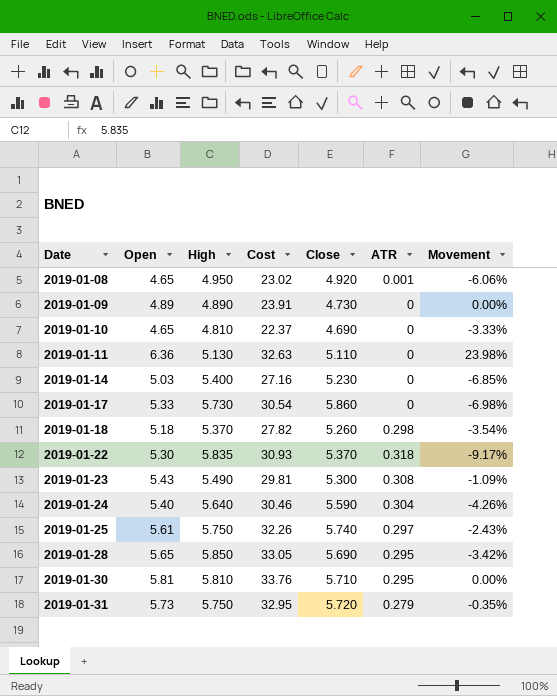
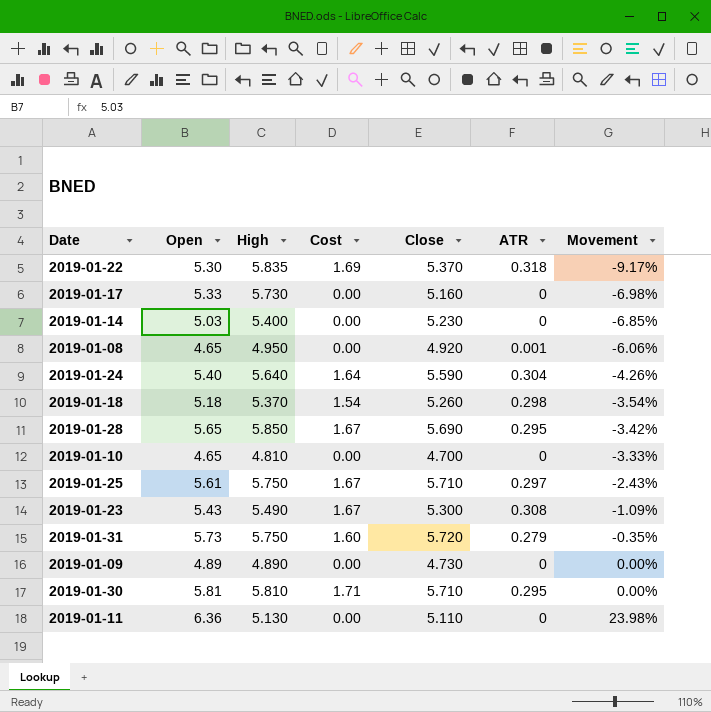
row order: Date ascending -> Movement ascending
column Cost | formula: [Open] * [High] -> [Open] * [ATR]
2019-01-17 | Close: 5.860 -> 5.160
2019-01-10 | Close: 4.690 -> 4.700
2019-01-25 | Close: 5.740 -> 5.710

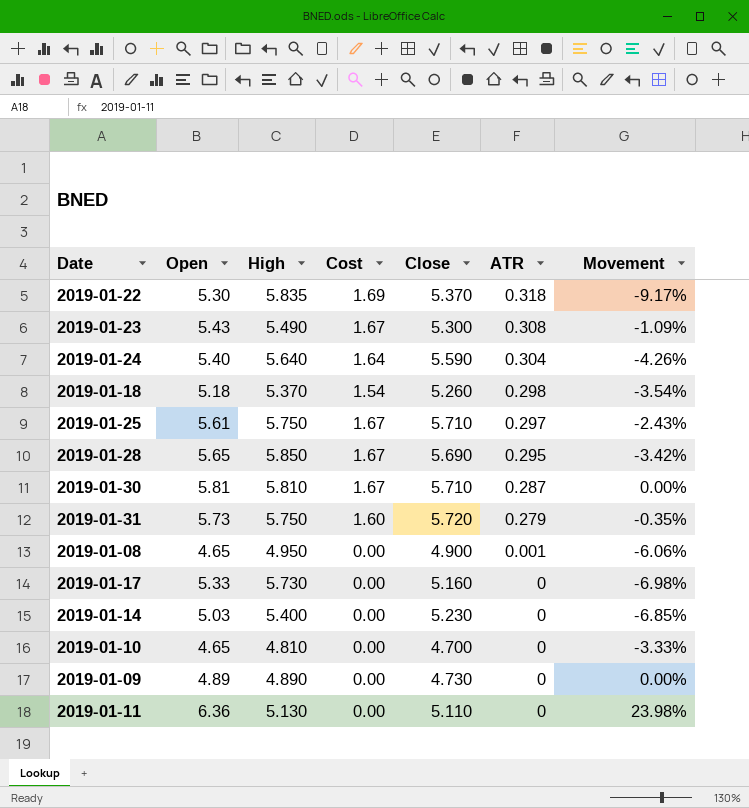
row order: Movement ascending -> ATR descending
2019-01-30 | Cost: 1.71 -> 1.67
2019-01-30 | ATR: 0.295 -> 0.287
2019-01-08 | Close: 4.920 -> 4.900

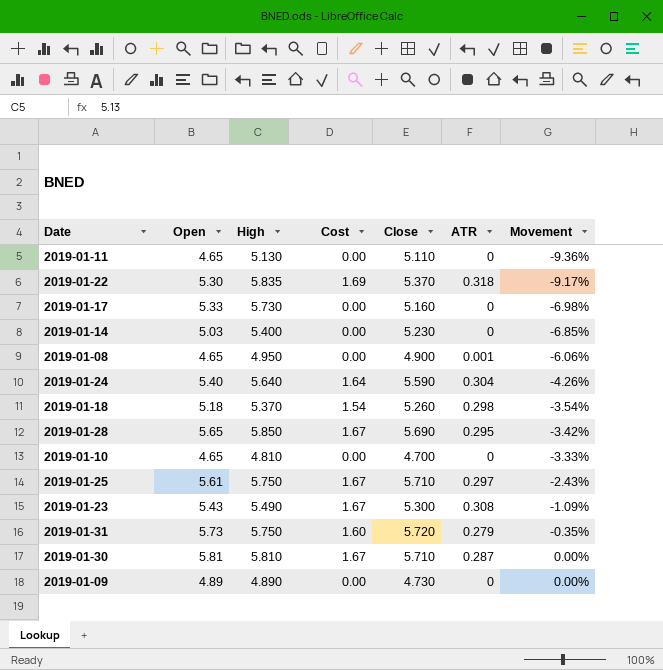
row order: ATR descending -> Movement ascending
2019-01-11 | Open: 6.36 -> 4.65
2019-01-11 | Movement: 23.98% -> -9.36%

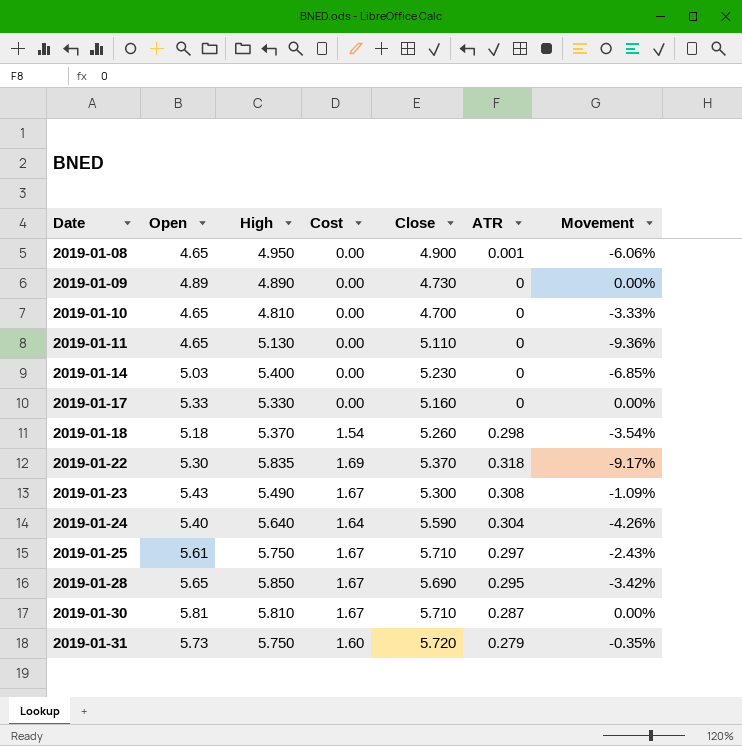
row order: Movement ascending -> Date ascending
2019-01-17 | High: 5.730 -> 5.330
2019-01-17 | Movement: -6.98% -> 0.00%

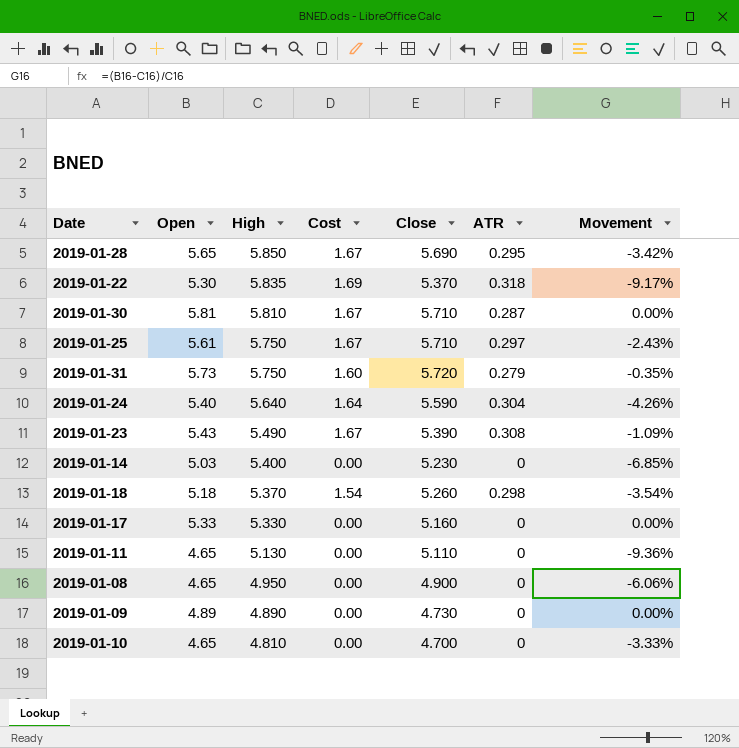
row order: Date ascending -> High descending
2019-01-23 | Close: 5.300 -> 5.390
2019-01-08 | ATR: 0.001 -> 0

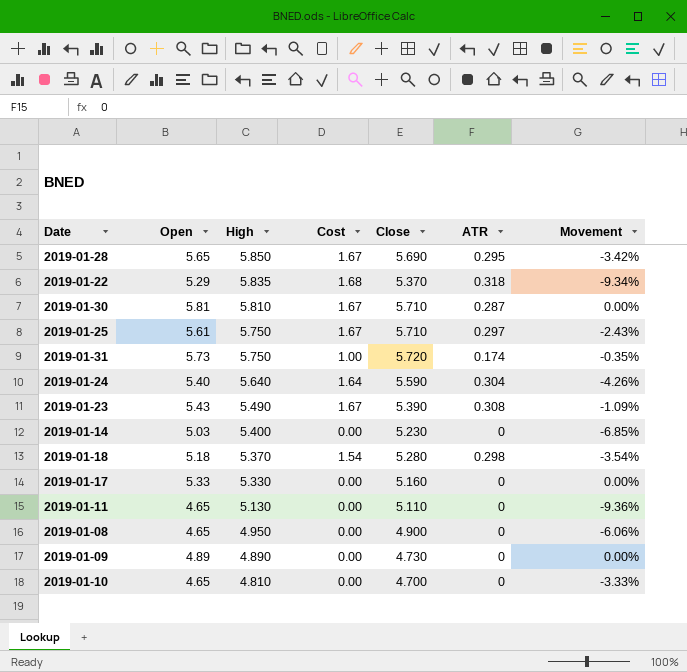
2019-01-22 | Open: 5.30 -> 5.29
2019-01-22 | Cost: 1.69 -> 1.68
2019-01-22 | Movement: -9.17% -> -9.34%
2019-01-31 | Cost: 1.60 -> 1.00
2019-01-31 | ATR: 0.279 -> 0.174
2019-01-18 | Close: 5.260 -> 5.280

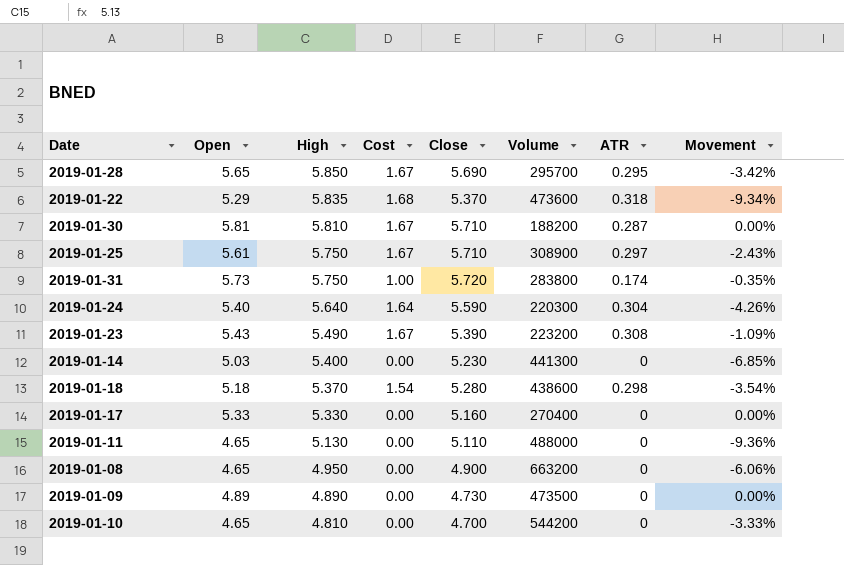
column Volume | position: none -> 6

